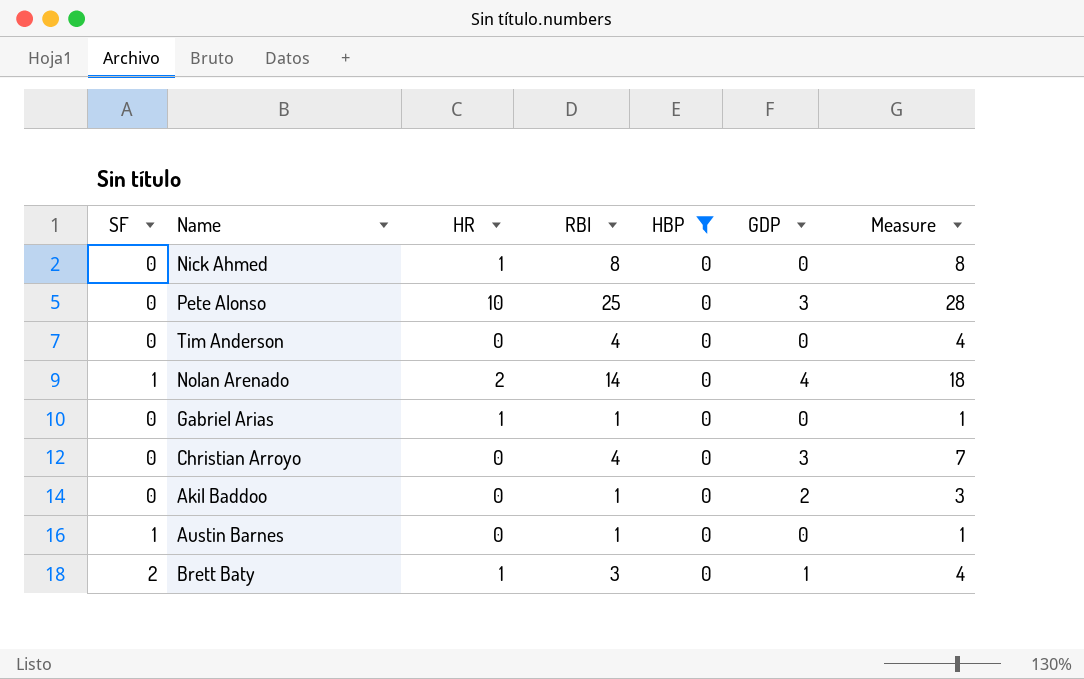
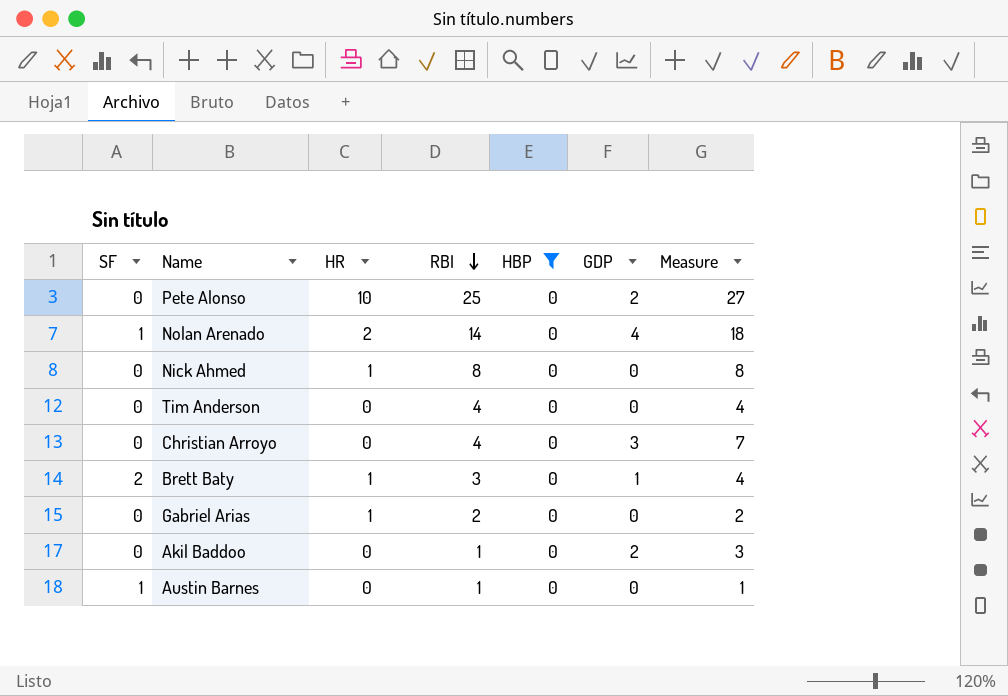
row order: none -> RBI descending
Pete Alonso | GDP: 3 -> 2
Pete Alonso | Measure: 28 -> 27
Gabriel Arias | RBI: 1 -> 2
Gabriel Arias | Measure: 1 -> 2

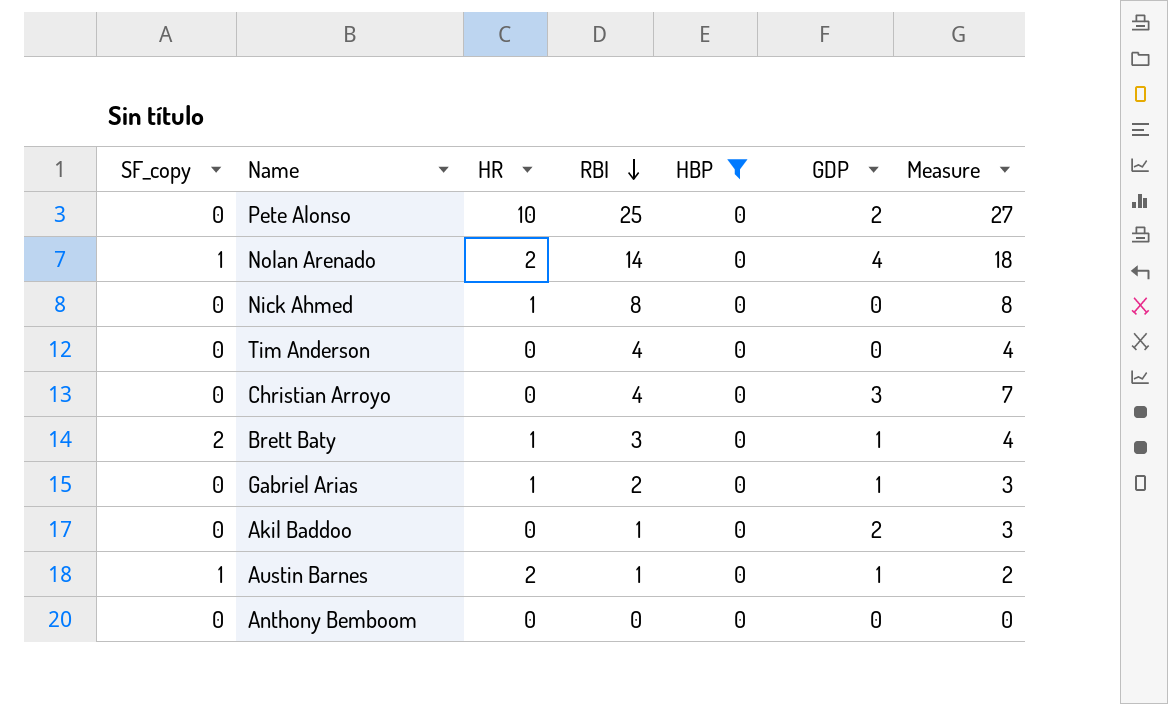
column name: SF -> SF_copy
Gabriel Arias | GDP: 0 -> 1
Gabriel Arias | Measure: 2 -> 3
Austin Barnes | HR: 0 -> 2
Austin Barnes | GDP: 0 -> 1
Austin Barnes | Measure: 1 -> 2
row Anthony Bemboom: none -> 0 | 0 | 0 | 0 | 0 | 0

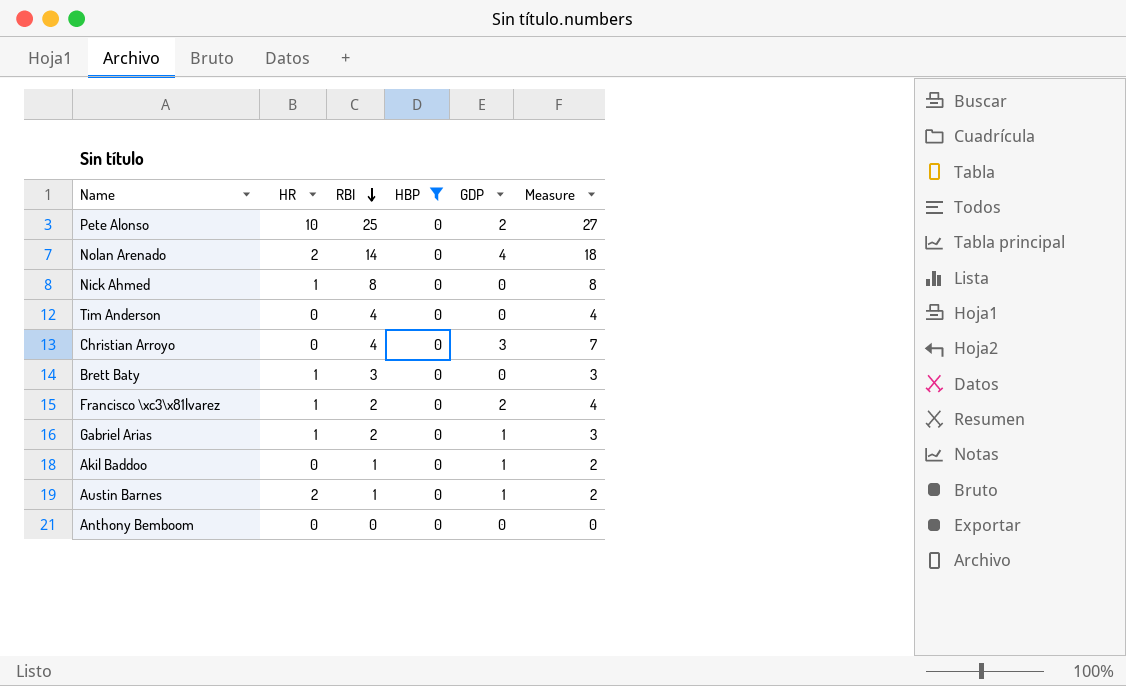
column SF_copy | position: 1 -> none
Brett Baty | GDP: 1 -> 0
Brett Baty | Measure: 4 -> 3
row Francisco \xc3\x81lvarez: none -> 1 | 2 | 0 | 2 | 4
Akil Baddoo | GDP: 2 -> 1
Akil Baddoo | Measure: 3 -> 2

